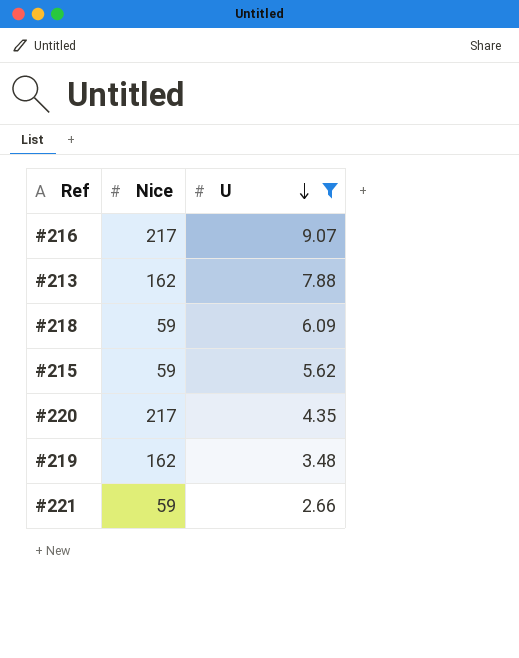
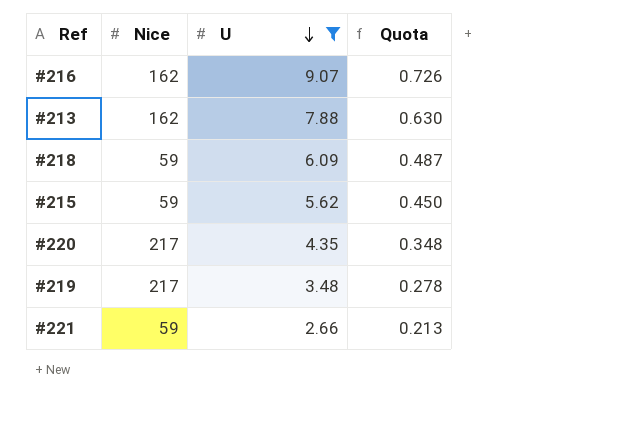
column Quota | formula: none -> [U] * 0.08
#216 | Nice: 217 -> 162
#219 | Nice: 162 -> 217

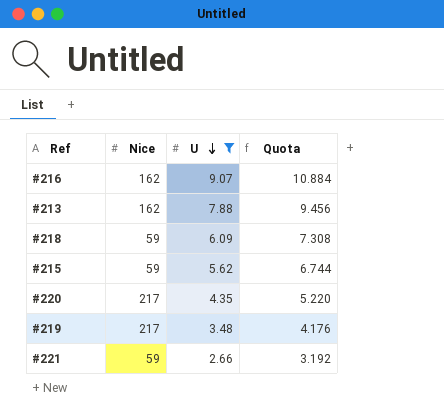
column Quota | formula: [U] * 0.08 -> [U] * 1.2

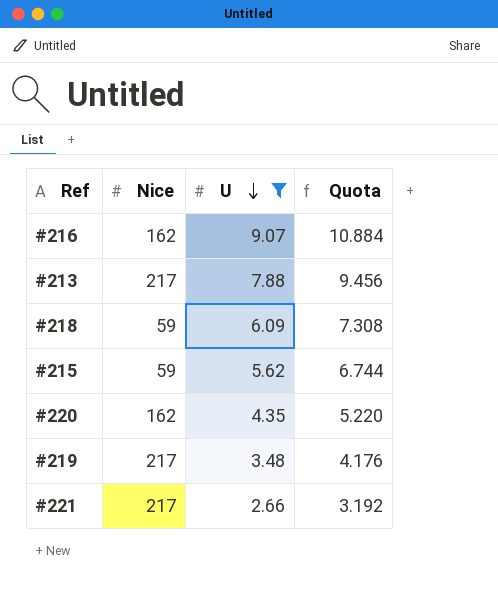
#213 | Nice: 162 -> 217
#220 | Nice: 217 -> 162
#221 | Nice: 59 -> 217

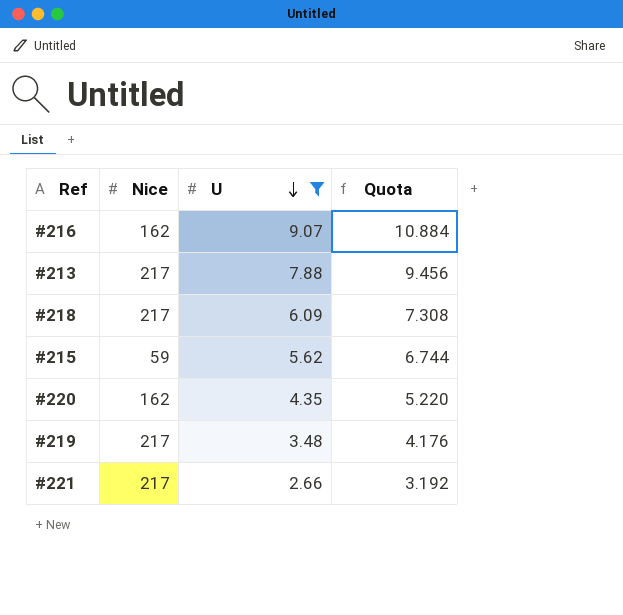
#218 | Nice: 59 -> 217

